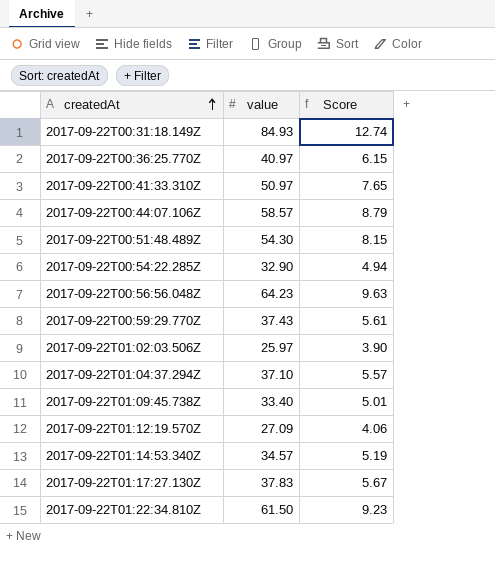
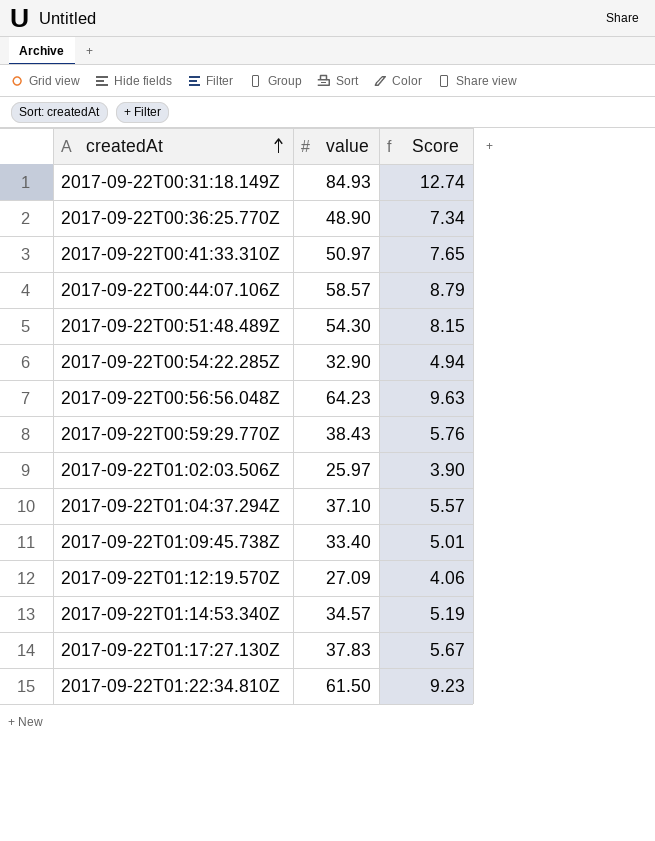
2017-09-22T00:36:25.770Z | value: 40.97 -> 48.90
2017-09-22T00:36:25.770Z | Score: 6.15 -> 7.34
2017-09-22T00:59:29.770Z | value: 37.43 -> 38.43
2017-09-22T00:59:29.770Z | Score: 5.61 -> 5.76

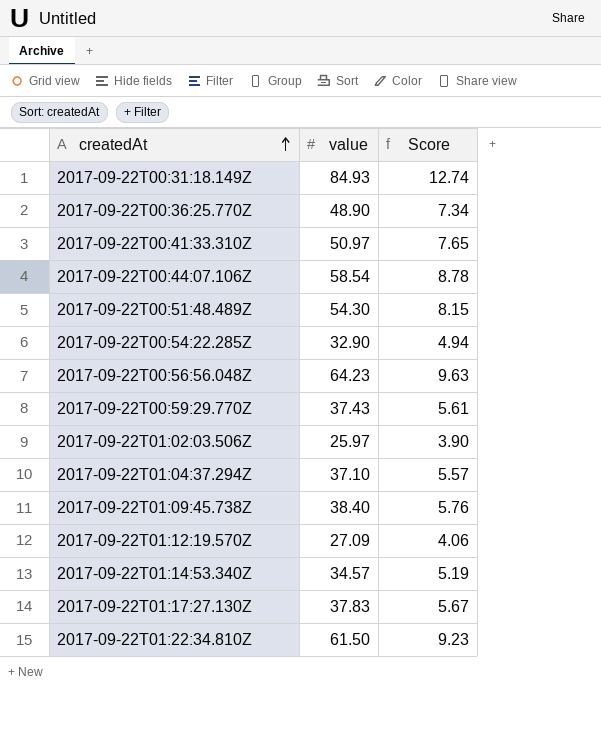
2017-09-22T00:44:07.106Z | value: 58.57 -> 58.54
2017-09-22T00:44:07.106Z | Score: 8.79 -> 8.78
2017-09-22T00:59:29.770Z | value: 38.43 -> 37.43
2017-09-22T00:59:29.770Z | Score: 5.76 -> 5.61
2017-09-22T01:09:45.738Z | value: 33.40 -> 38.40
2017-09-22T01:09:45.738Z | Score: 5.01 -> 5.76

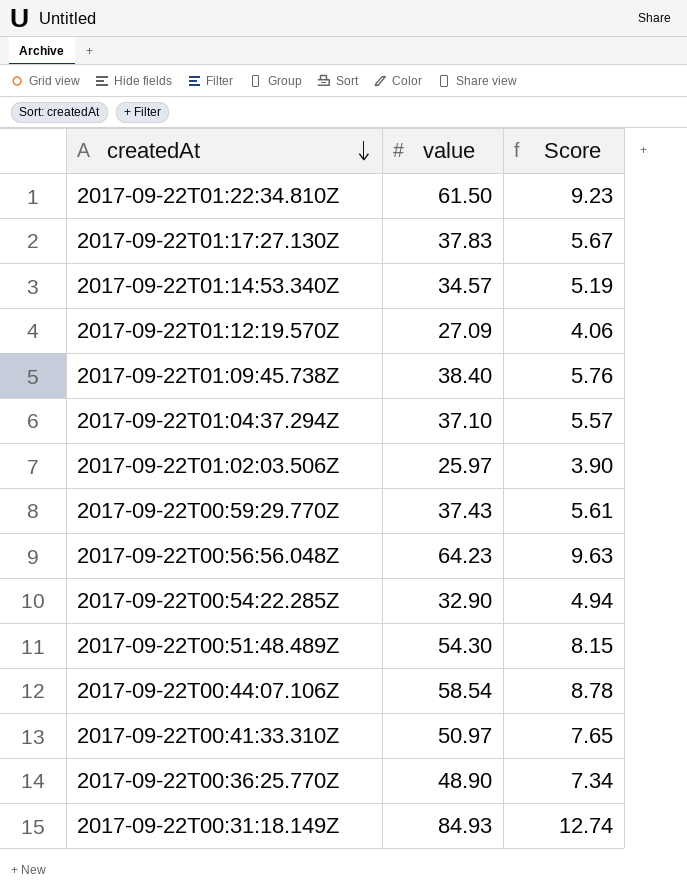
row order: createdAt ascending -> createdAt descending

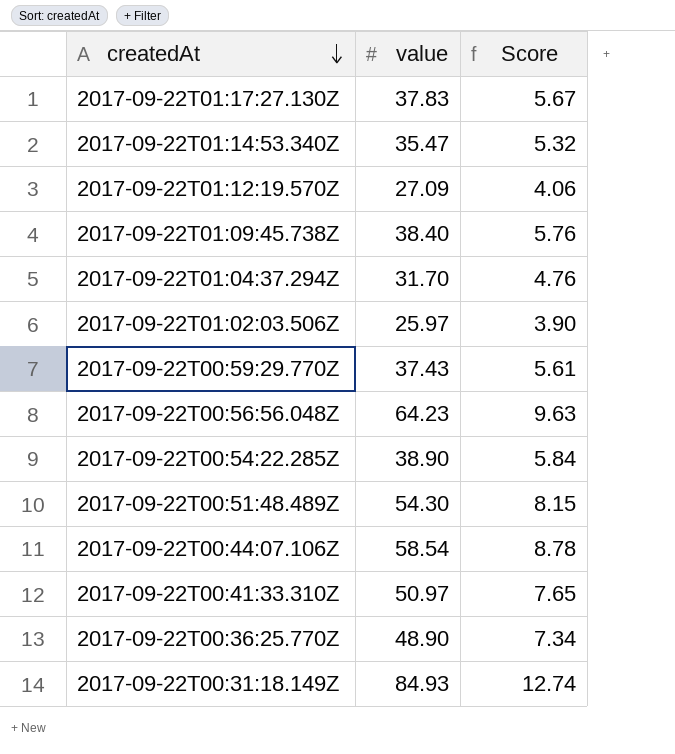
row 2017-09-22T01:22:34.810Z: 61.50 | 9.23 -> none
2017-09-22T01:14:53.340Z | value: 34.57 -> 35.47
2017-09-22T01:14:53.340Z | Score: 5.19 -> 5.32
2017-09-22T01:04:37.294Z | value: 37.10 -> 31.70
2017-09-22T01:04:37.294Z | Score: 5.57 -> 4.76
2017-09-22T00:54:22.285Z | value: 32.90 -> 38.90
2017-09-22T00:54:22.285Z | Score: 4.94 -> 5.84

